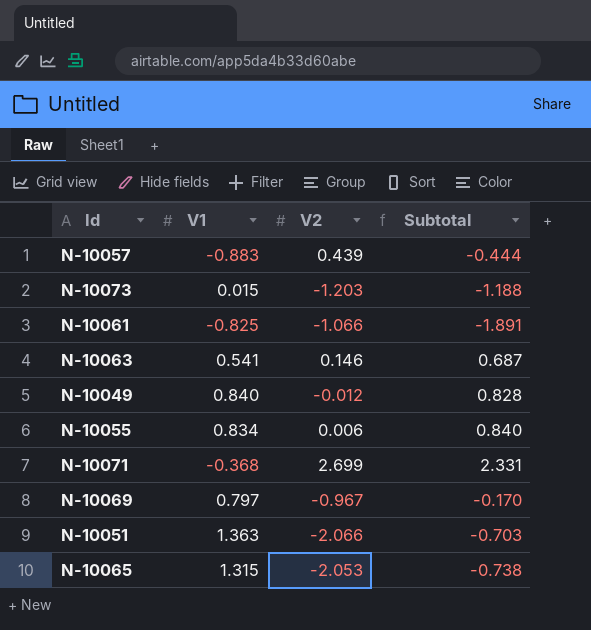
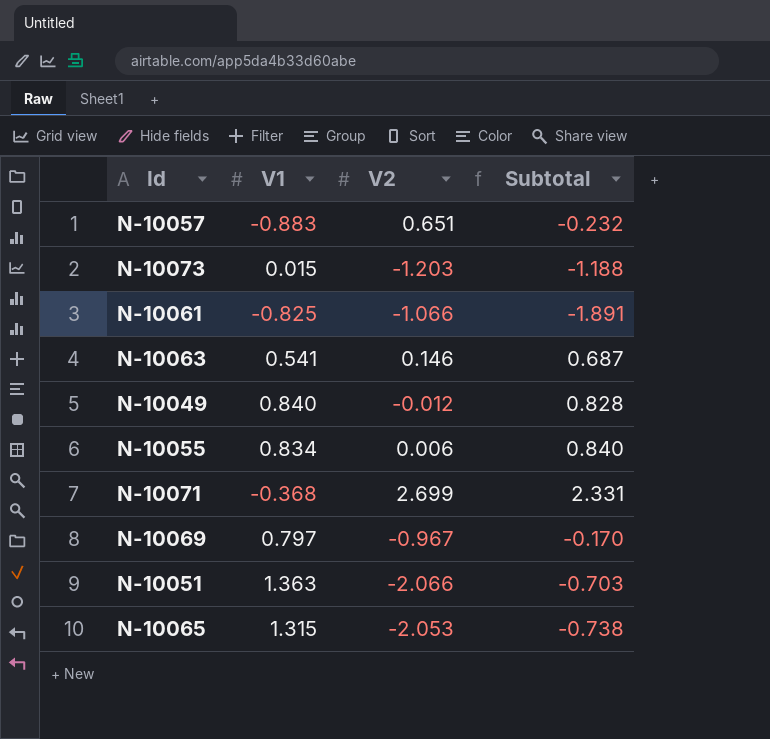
N-10057 | V2: 0.439 -> 0.651
N-10057 | Subtotal: -0.444 -> -0.232

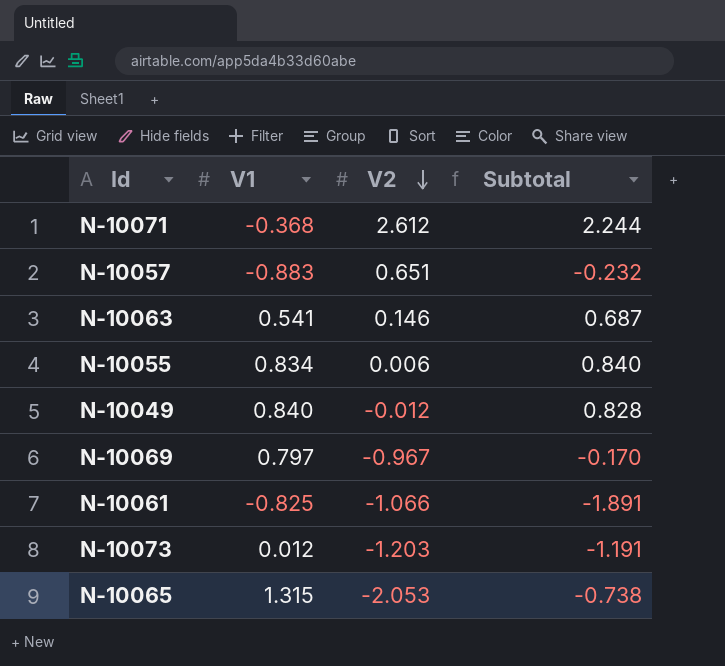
row order: none -> V2 descending
row N-10051: 1.363 | -2.066 | -0.703 -> none
N-10071 | V2: 2.699 -> 2.612
N-10071 | Subtotal: 2.331 -> 2.244
N-10073 | V1: 0.015 -> 0.012
N-10073 | Subtotal: -1.188 -> -1.191

